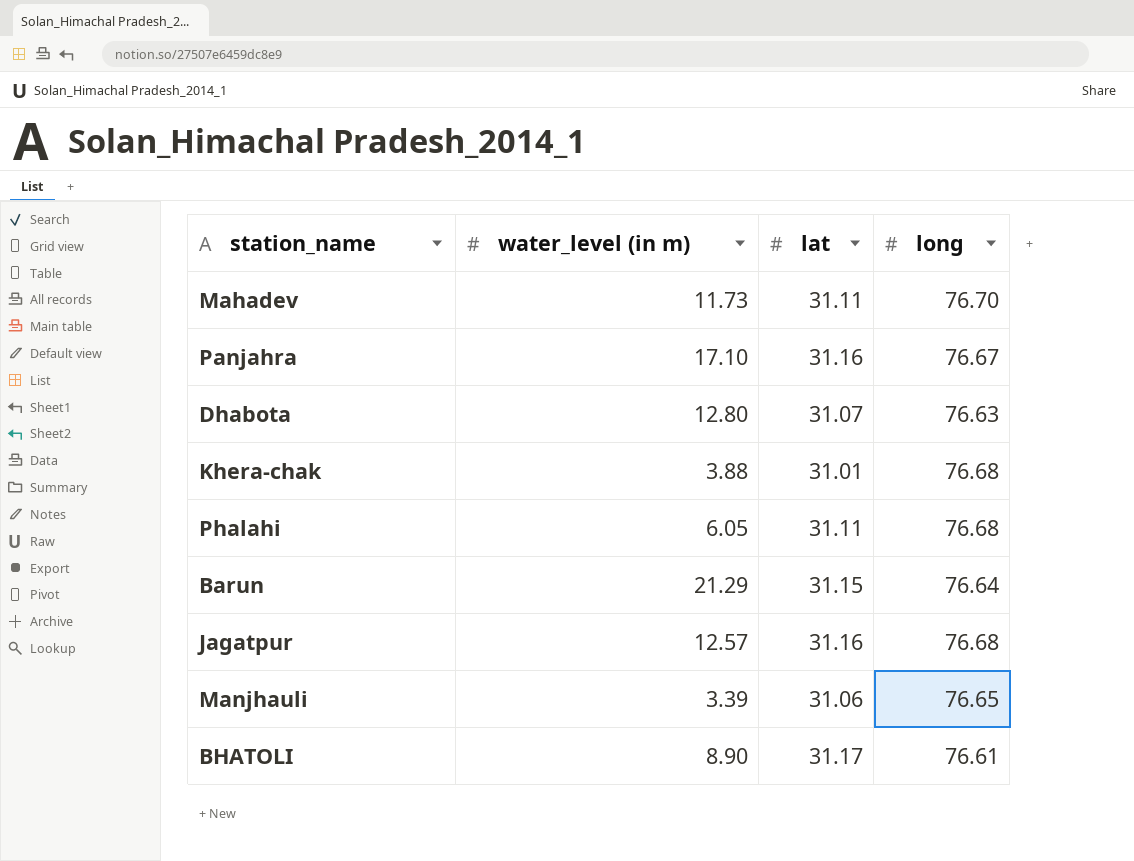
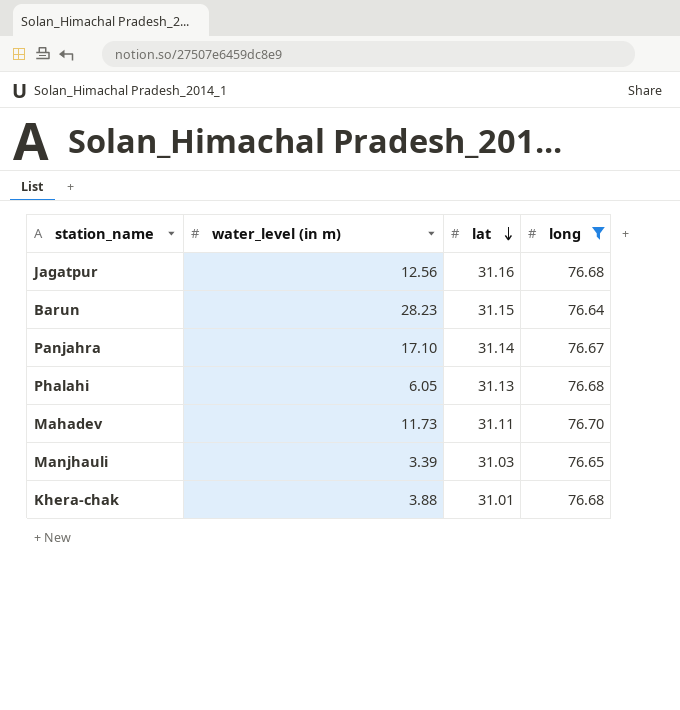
filter: none -> long >= 76.64
row order: none -> lat descending
Jagatpur | water_level (in m): 12.57 -> 12.56
Barun | water_level (in m): 21.29 -> 28.23
Panjahra | lat: 31.16 -> 31.14
Phalahi | lat: 31.11 -> 31.13
Manjhauli | lat: 31.06 -> 31.03

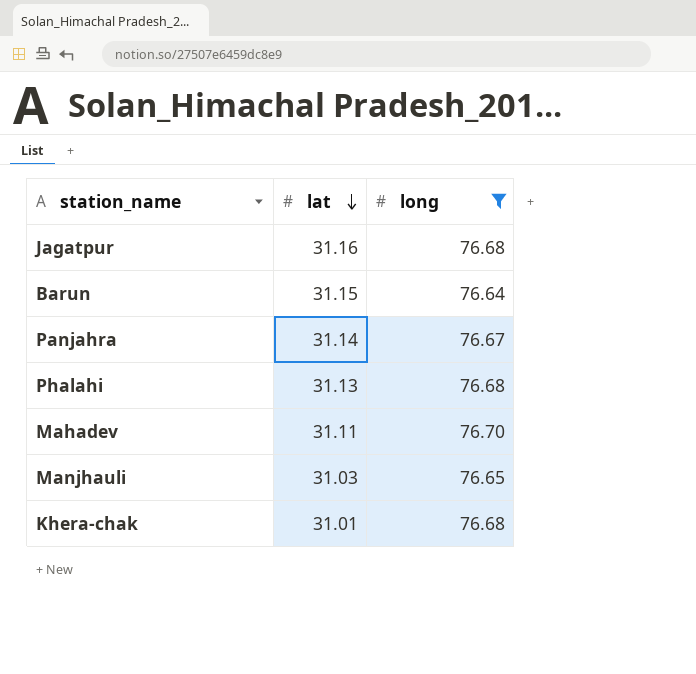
column water_level (in m) | position: 2 -> none

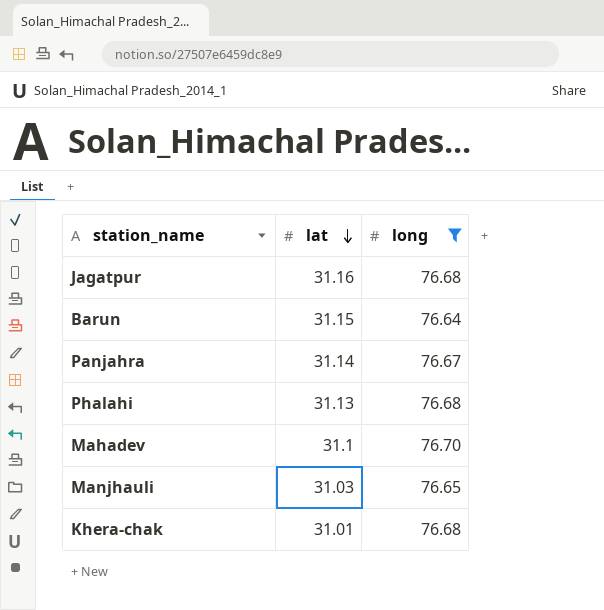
Mahadev | lat: 31.11 -> 31.1

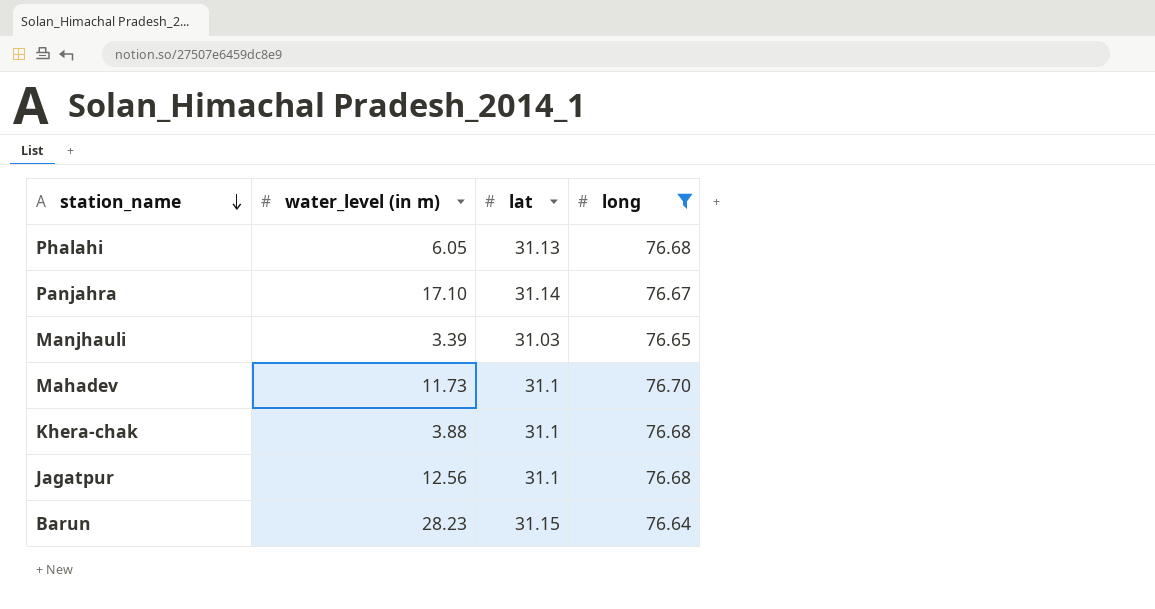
row order: lat descending -> station_name descending
column water_level (in m) | position: none -> 2
Khera-chak | lat: 31.01 -> 31.1
Jagatpur | lat: 31.16 -> 31.1

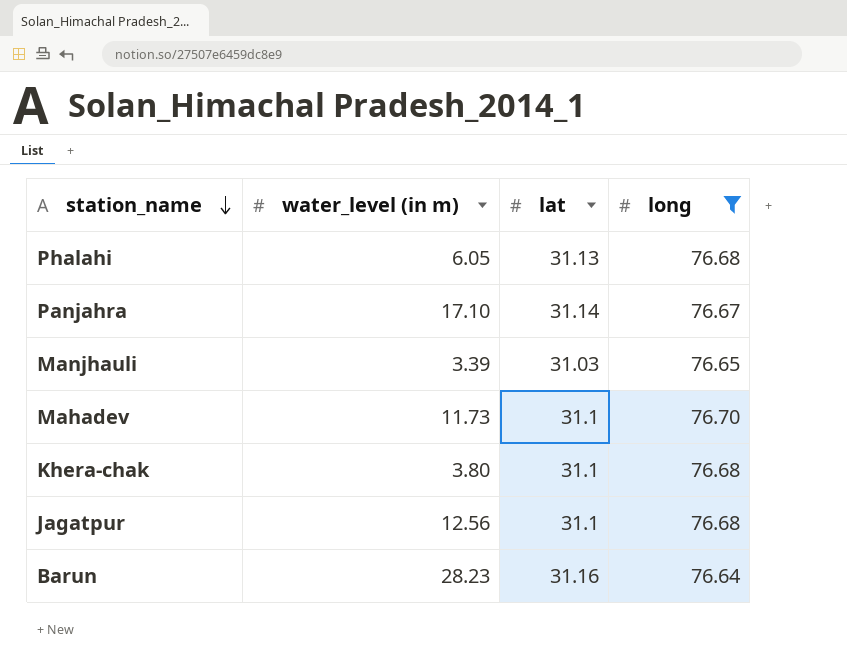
Khera-chak | water_level (in m): 3.88 -> 3.80
Barun | lat: 31.15 -> 31.16

